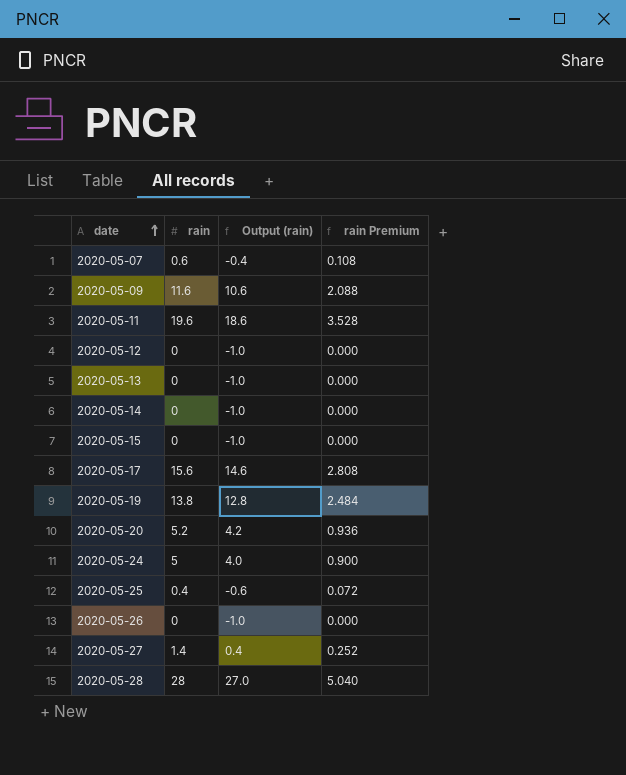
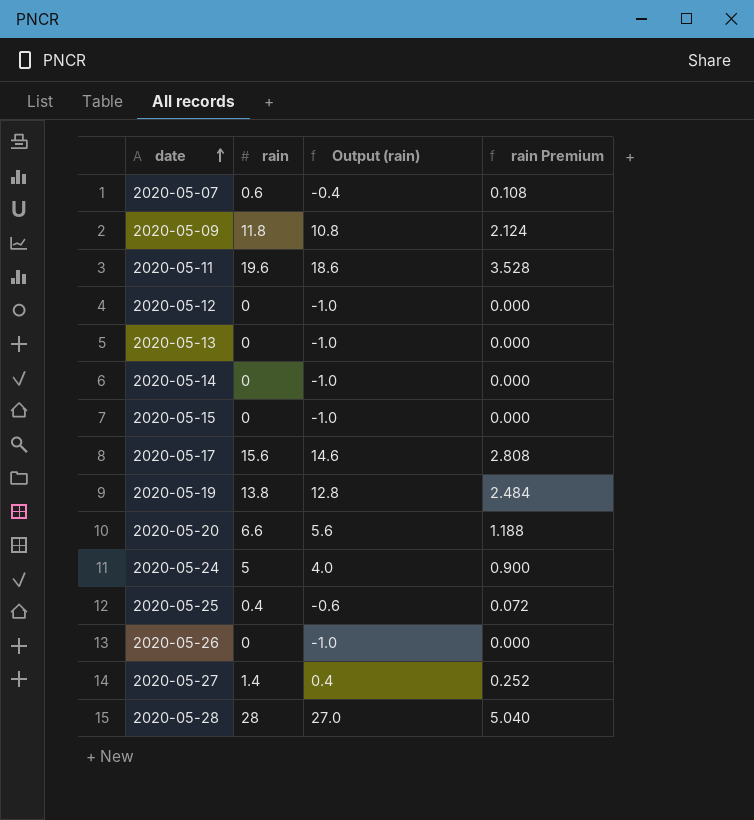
2020-05-09 | rain: 11.6 -> 11.8
2020-05-09 | Output (rain): 10.6 -> 10.8
2020-05-09 | rain Premium: 2.088 -> 2.124
2020-05-20 | rain: 5.2 -> 6.6
2020-05-20 | Output (rain): 4.2 -> 5.6
2020-05-20 | rain Premium: 0.936 -> 1.188

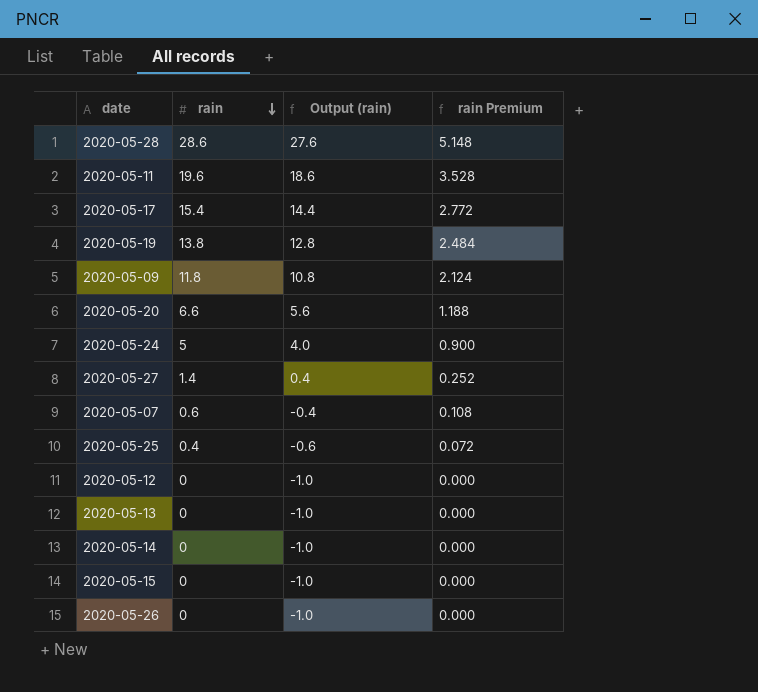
row order: date ascending -> rain descending
2020-05-28 | rain: 28 -> 28.6
2020-05-28 | Output (rain): 27.0 -> 27.6
2020-05-28 | rain Premium: 5.040 -> 5.148
2020-05-17 | rain: 15.6 -> 15.4
2020-05-17 | Output (rain): 14.6 -> 14.4
2020-05-17 | rain Premium: 2.808 -> 2.772

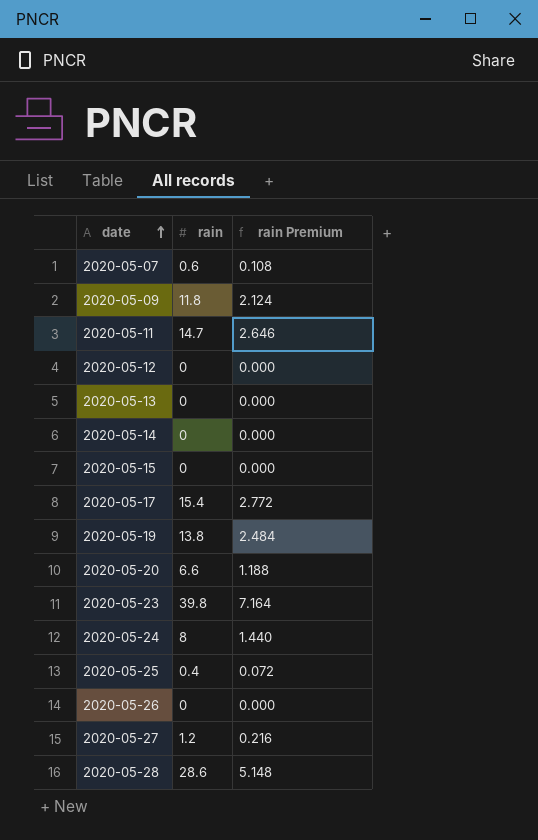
row order: rain descending -> date ascending
column Output (rain) | formula: [rain] - 1 -> none
2020-05-11 | rain: 19.6 -> 14.7
2020-05-11 | rain Premium: 3.528 -> 2.646
row 2020-05-23: none -> 39.8 | 7.164
2020-05-24 | rain: 5 -> 8
2020-05-24 | rain Premium: 0.900 -> 1.440
2020-05-27 | rain: 1.4 -> 1.2
2020-05-27 | rain Premium: 0.252 -> 0.216

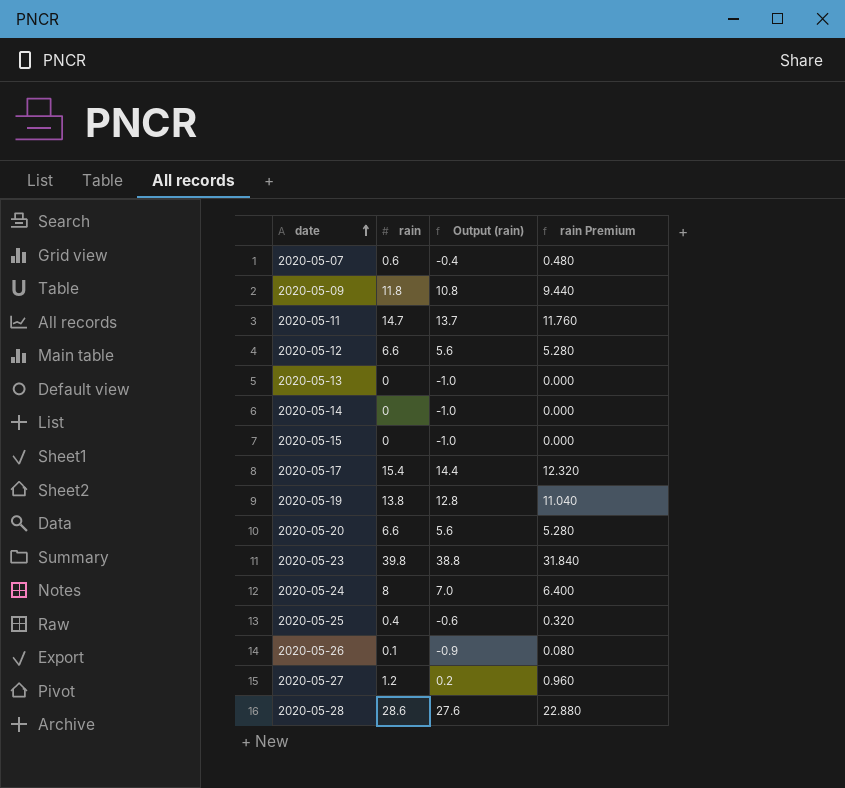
column Output (rain) | formula: none -> [rain] - 1
column rain Premium | formula: [rain] * 0.18 -> [rain] * 0.8
2020-05-12 | rain: 0 -> 6.6
2020-05-26 | rain: 0 -> 0.1

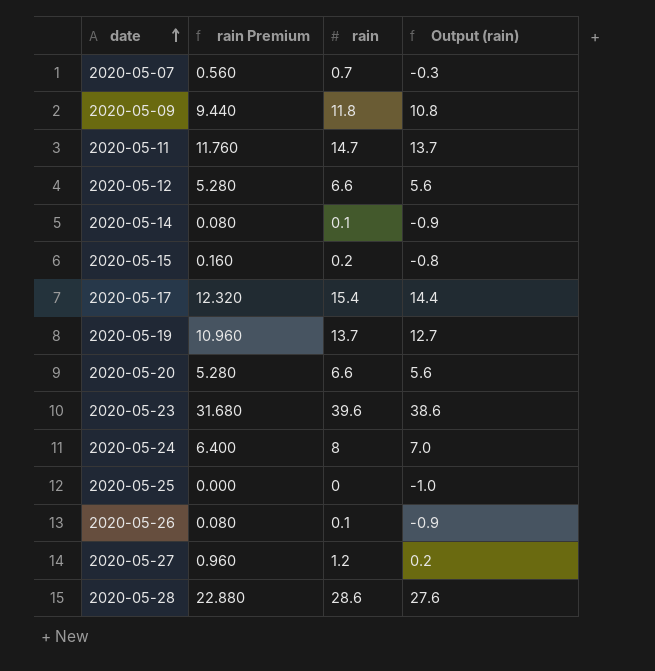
column rain Premium | position: 4 -> 2
row 2020-05-13: 0 | -1.0 | 0.000 -> none
2020-05-07 | rain Premium: 0.480 -> 0.560
2020-05-07 | rain: 0.6 -> 0.7
2020-05-07 | Output (rain): -0.4 -> -0.3
2020-05-14 | rain Premium: 0.000 -> 0.080
2020-05-14 | rain: 0 -> 0.1
2020-05-14 | Output (rain): -1.0 -> -0.9
2020-05-15 | rain Premium: 0.000 -> 0.160
2020-05-15 | rain: 0 -> 0.2
2020-05-15 | Output (rain): -1.0 -> -0.8
2020-05-19 | rain Premium: 11.040 -> 10.960
2020-05-19 | rain: 13.8 -> 13.7
2020-05-19 | Output (rain): 12.8 -> 12.7
2020-05-23 | rain Premium: 31.840 -> 31.680
2020-05-23 | rain: 39.8 -> 39.6
2020-05-23 | Output (rain): 38.8 -> 38.6
2020-05-25 | rain Premium: 0.320 -> 0.000
2020-05-25 | rain: 0.4 -> 0
2020-05-25 | Output (rain): -0.6 -> -1.0

